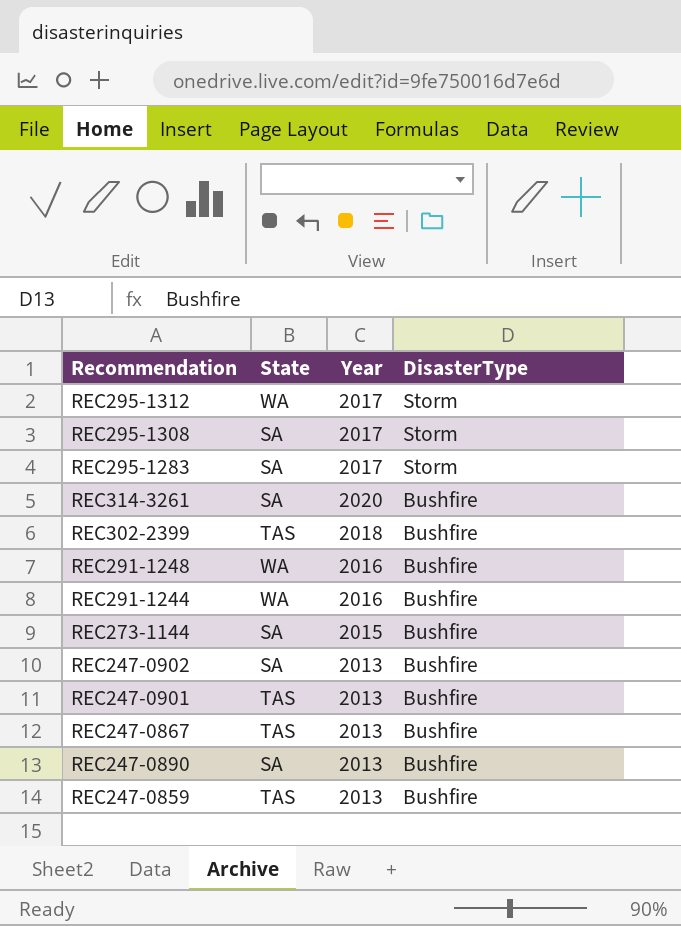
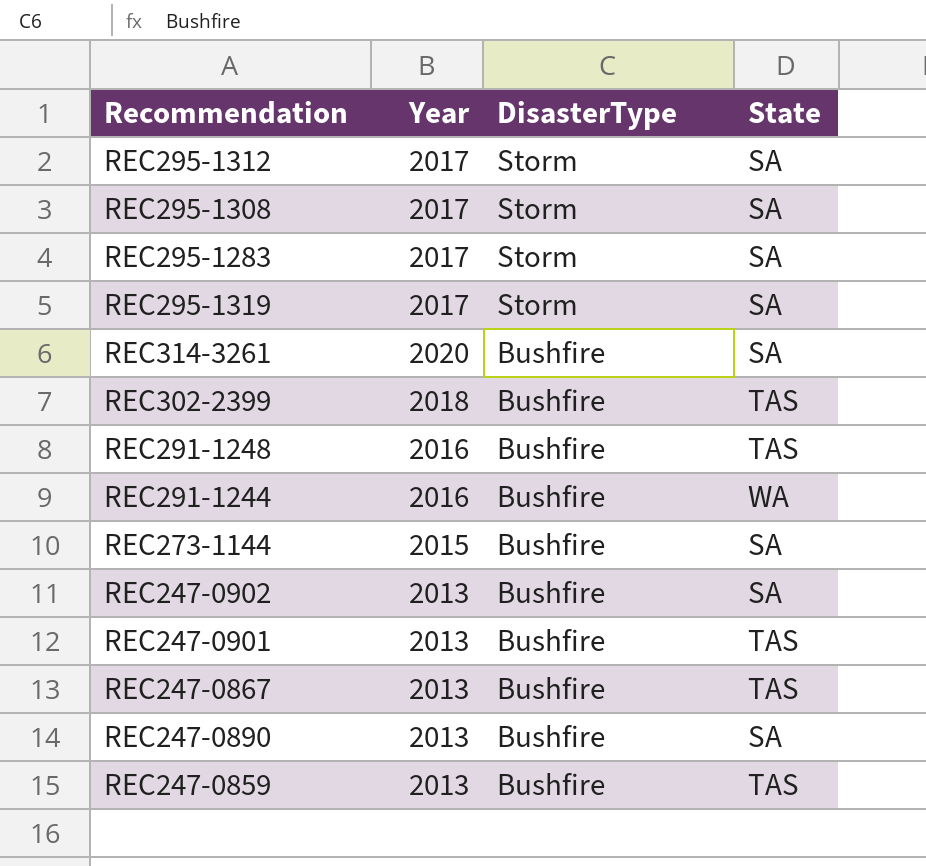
column State | position: 2 -> 4
REC295-1312 | State: WA -> SA
row REC295-1319: none -> 2017 | Storm | SA
REC291-1248 | State: WA -> TAS

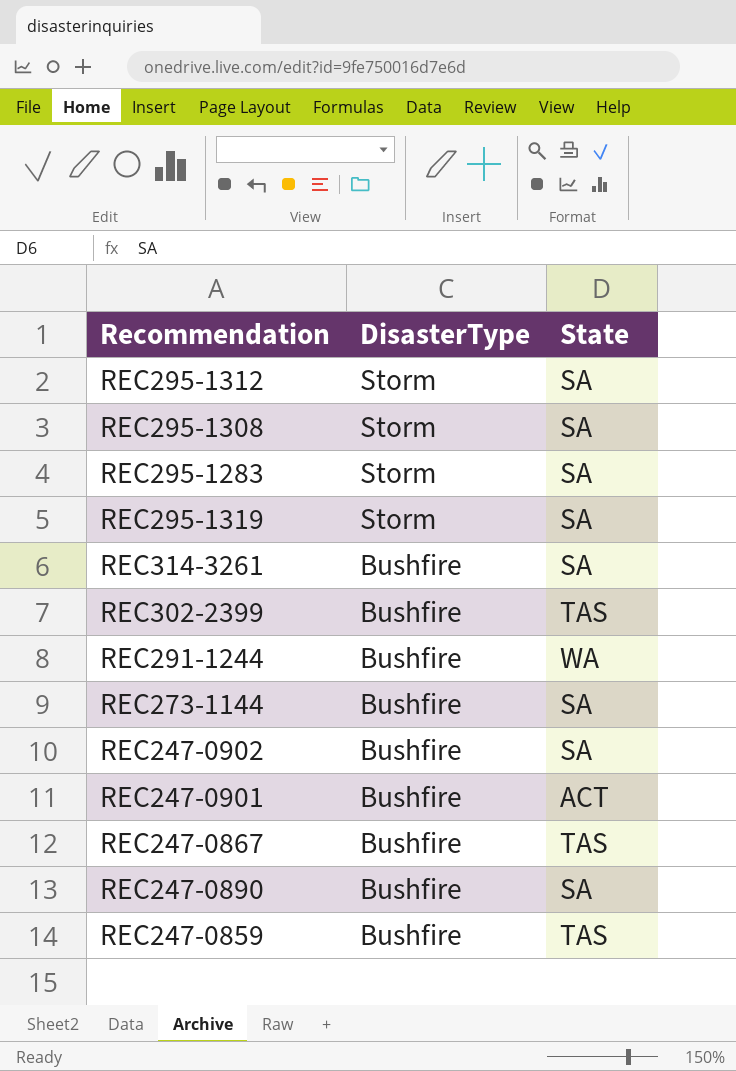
column Year | position: 2 -> none
row REC291-1248: 2016 | Bushfire | TAS -> none
REC247-0901 | State: TAS -> ACT

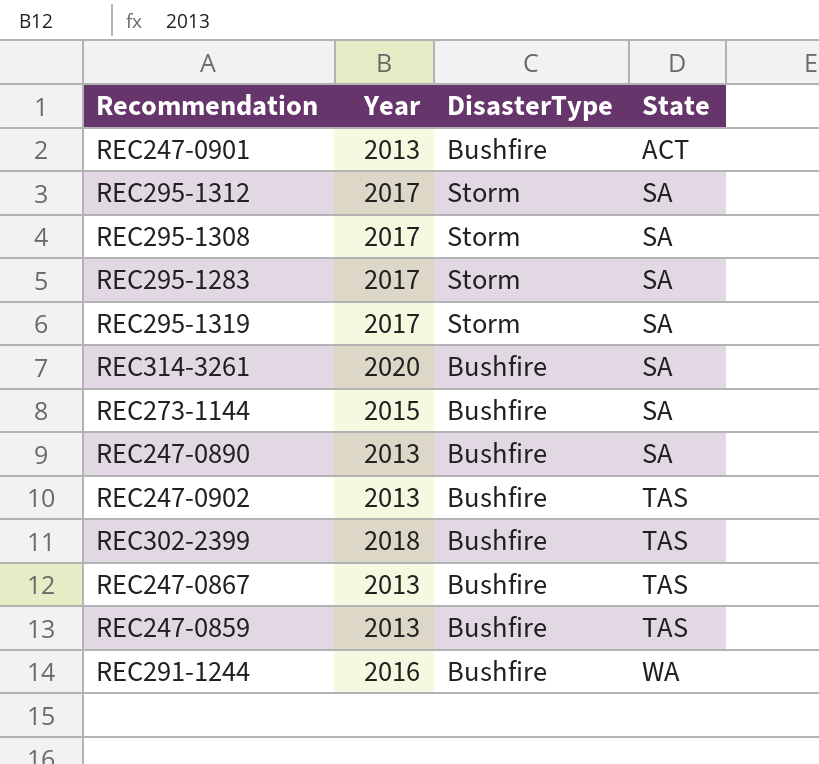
row order: DisasterType descending -> State ascending
column Year | position: none -> 2
REC247-0902 | State: SA -> TAS

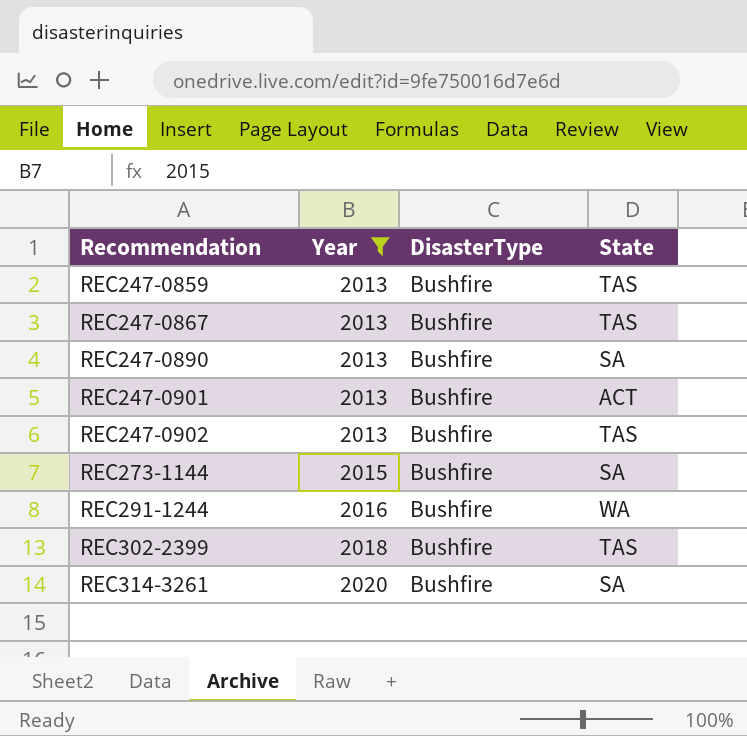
filter: none -> Year != 2017
row order: State ascending -> Recommendation ascending

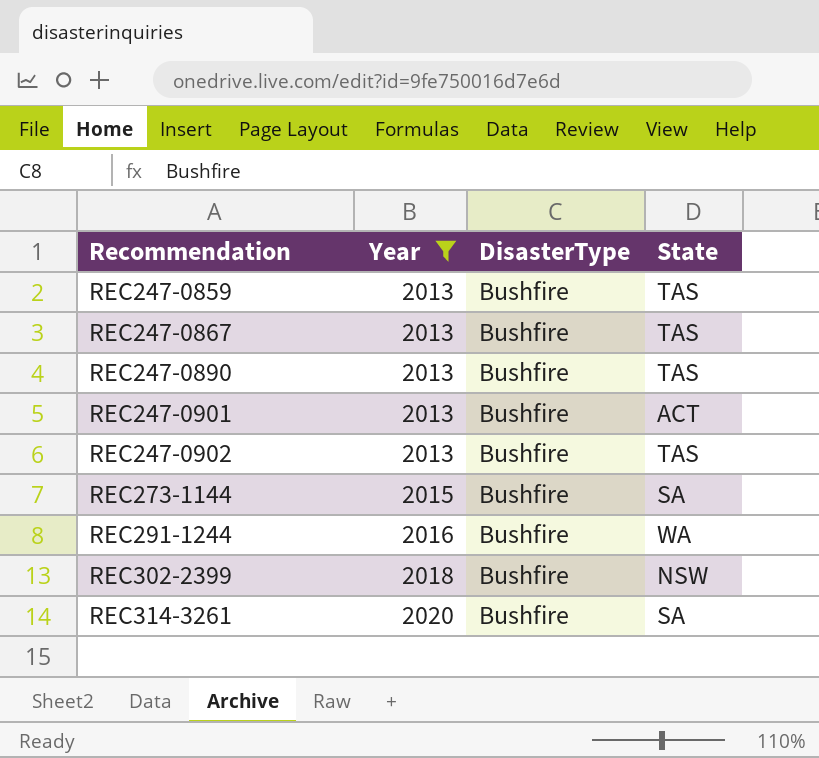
REC247-0890 | State: SA -> TAS
REC302-2399 | State: TAS -> NSW

